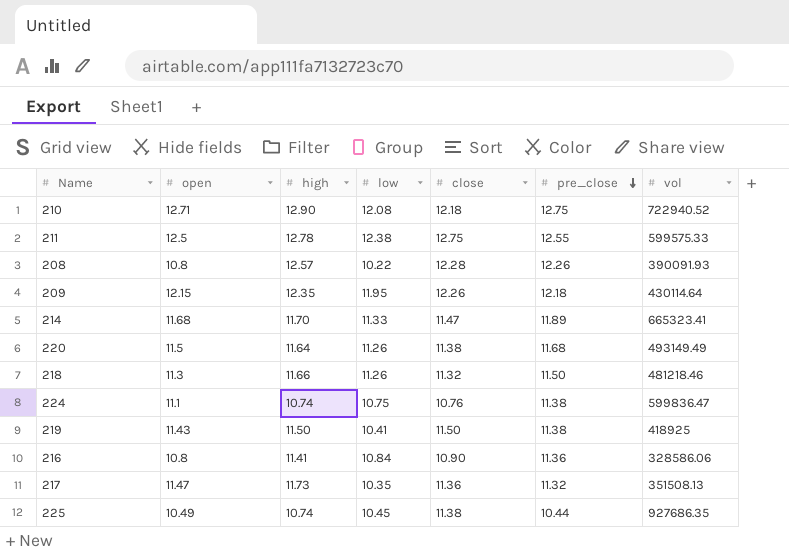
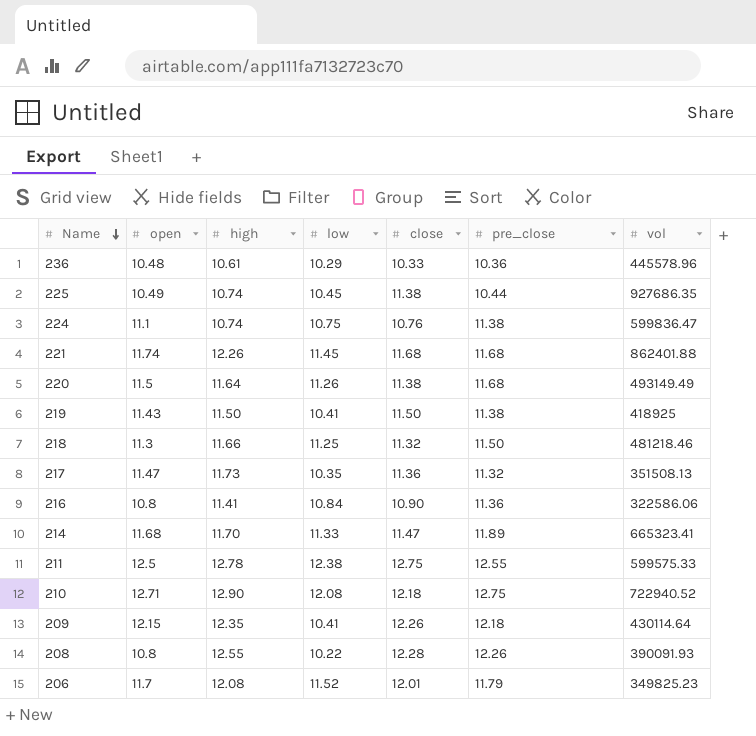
row order: pre_close descending -> Name descending
row 236: none -> 10.48 | 10.61 | 10.29 | 10.33 | 10.36 | 445578.96
row 221: none -> 11.74 | 12.26 | 11.45 | 11.68 | 11.68 | 862401.88
218 | low: 11.26 -> 11.25
216 | vol: 328586.06 -> 322586.06
209 | low: 11.95 -> 10.41
208 | high: 12.57 -> 12.55
row 206: none -> 11.7 | 12.08 | 11.52 | 12.01 | 11.79 | 349825.23

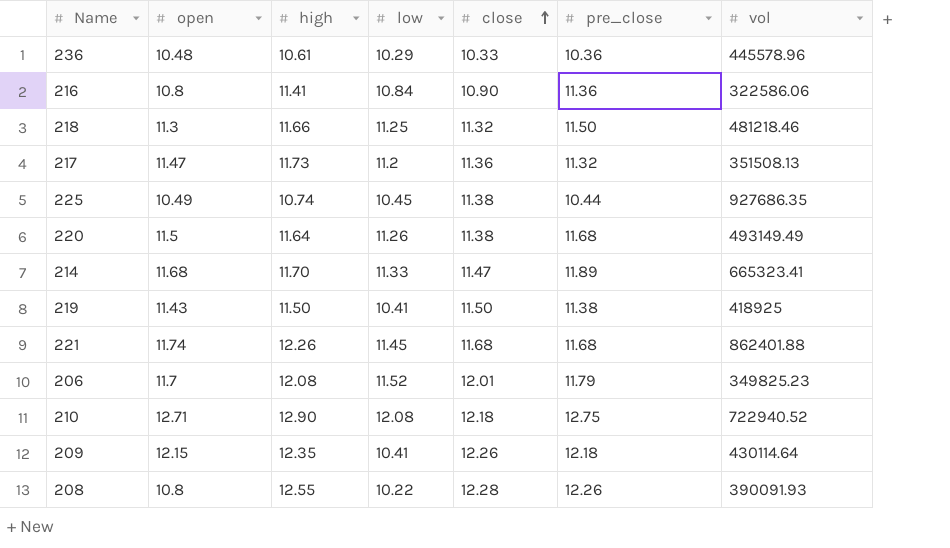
row order: Name descending -> close ascending
row 224: 11.1 | 10.74 | 10.75 | 10.76 | 11.38 | 599836.47 -> none
row 211: 12.5 | 12.78 | 12.38 | 12.75 | 12.55 | 599575.33 -> none
217 | low: 10.35 -> 11.2

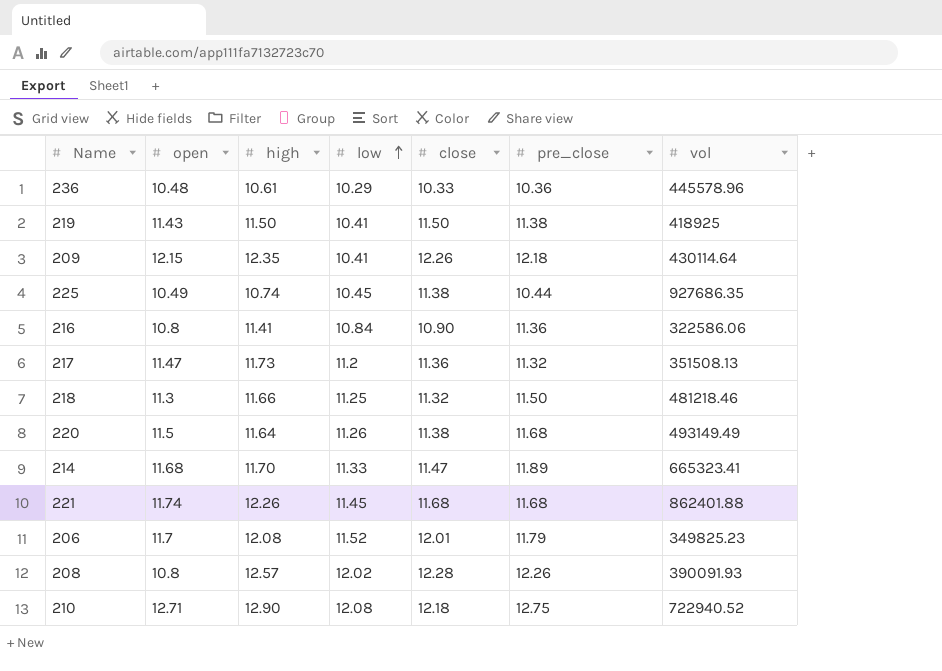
row order: close ascending -> low ascending
208 | high: 12.55 -> 12.57
208 | low: 10.22 -> 12.02

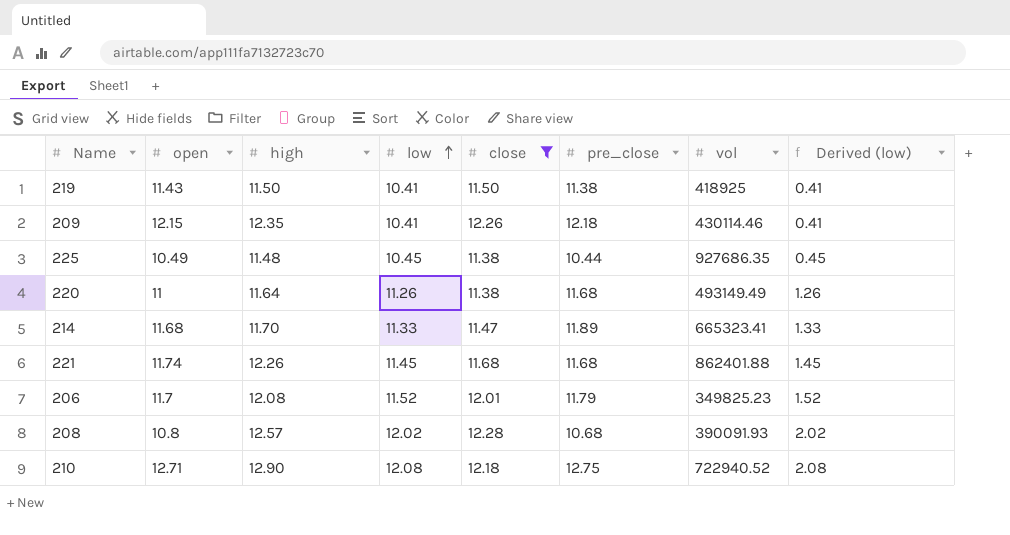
filter: none -> close >= 11.38
column Derived (low) | formula: none -> [low] - 10
209 | vol: 430114.64 -> 430114.46
225 | high: 10.74 -> 11.48
220 | open: 11.5 -> 11
208 | pre_close: 12.26 -> 10.68

